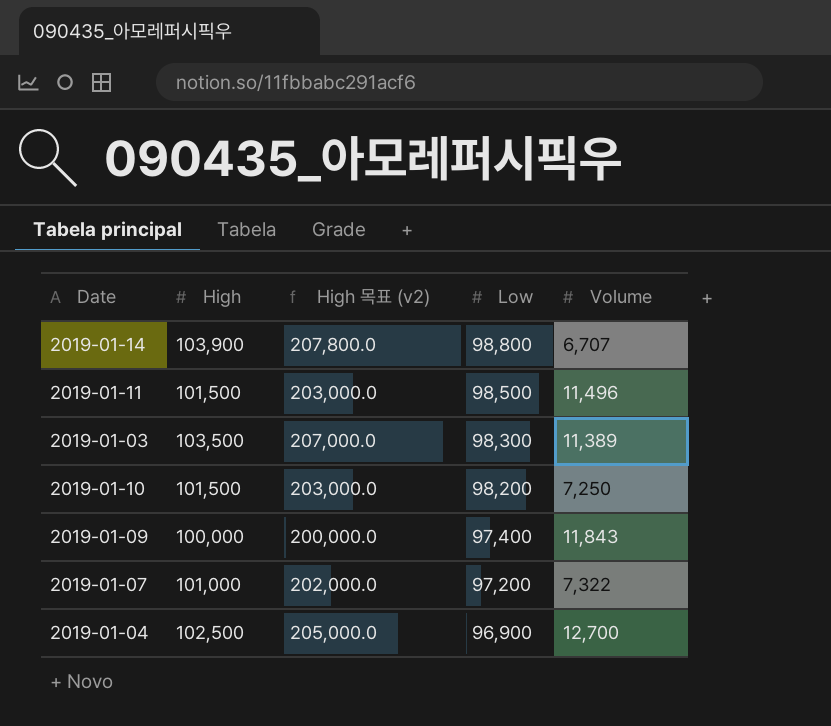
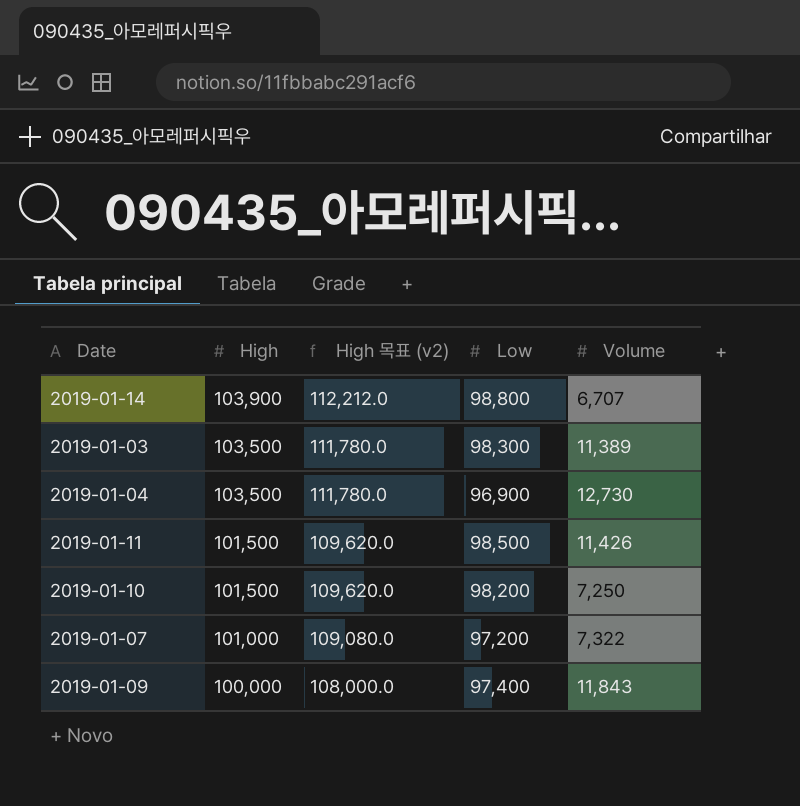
row order: Low descending -> High descending
column High 목표 (v2) | formula: [High] * 2 -> [High] * 1.08
2019-01-04 | High: 102,500 -> 103,500
2019-01-04 | Volume: 12,700 -> 12,730
2019-01-11 | Volume: 11,496 -> 11,426

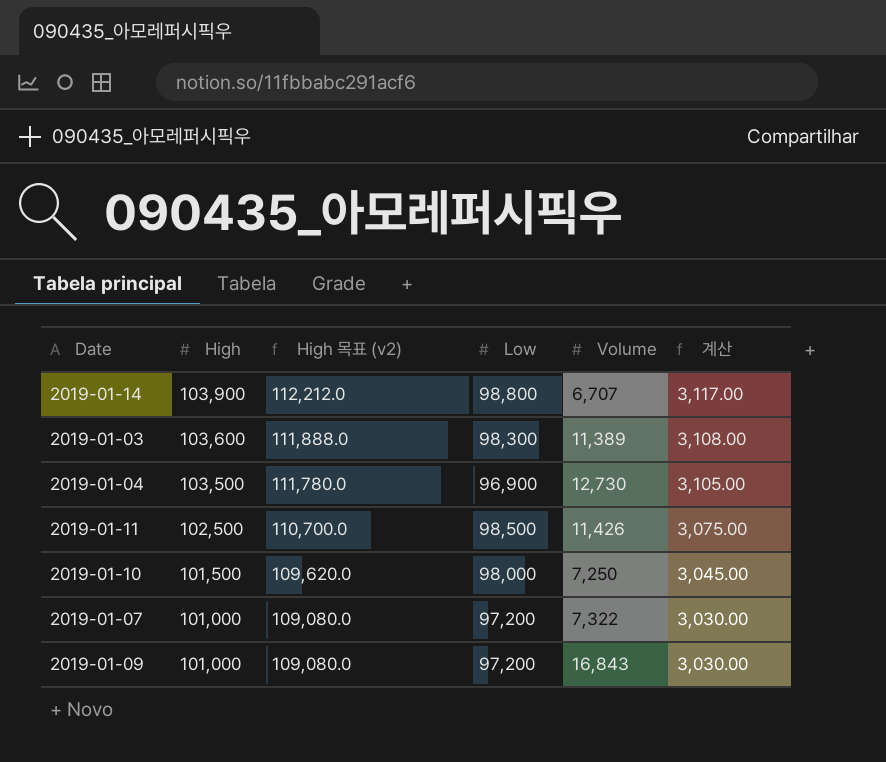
column 계산 | formula: none -> [High] * 0.03
2019-01-03 | High: 103,500 -> 103,600
2019-01-03 | High 목표 (v2): 111,780.0 -> 111,888.0
2019-01-11 | High: 101,500 -> 102,500
2019-01-11 | High 목표 (v2): 109,620.0 -> 110,700.0
2019-01-10 | Low: 98,200 -> 98,000
2019-01-09 | High: 100,000 -> 101,000
2019-01-09 | High 목표 (v2): 108,000.0 -> 109,080.0
2019-01-09 | Low: 97,400 -> 97,200
2019-01-09 | Volume: 11,843 -> 16,843

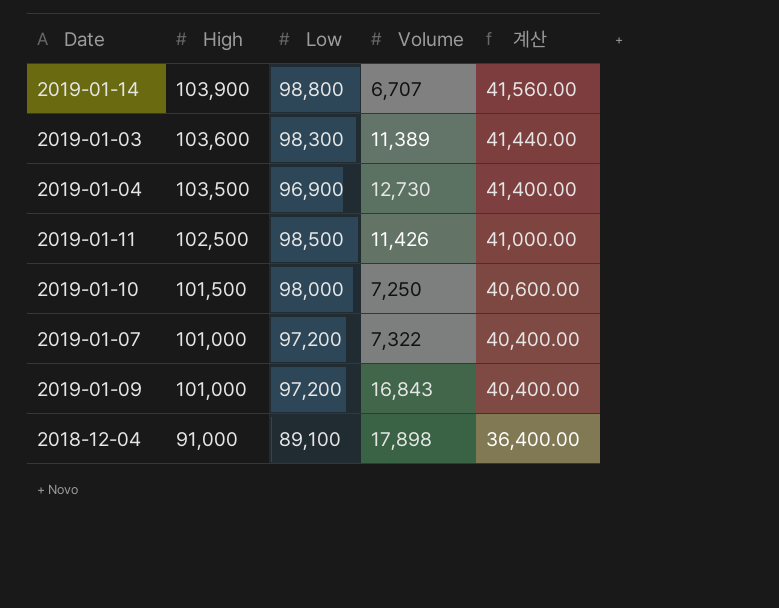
column High 목표 (v2) | formula: [High] * 1.08 -> none
column 계산 | formula: [High] * 0.03 -> [High] * 0.4
row 2018-12-04: none -> 91,000 | 89,100 | 17,898 | 36,400.00

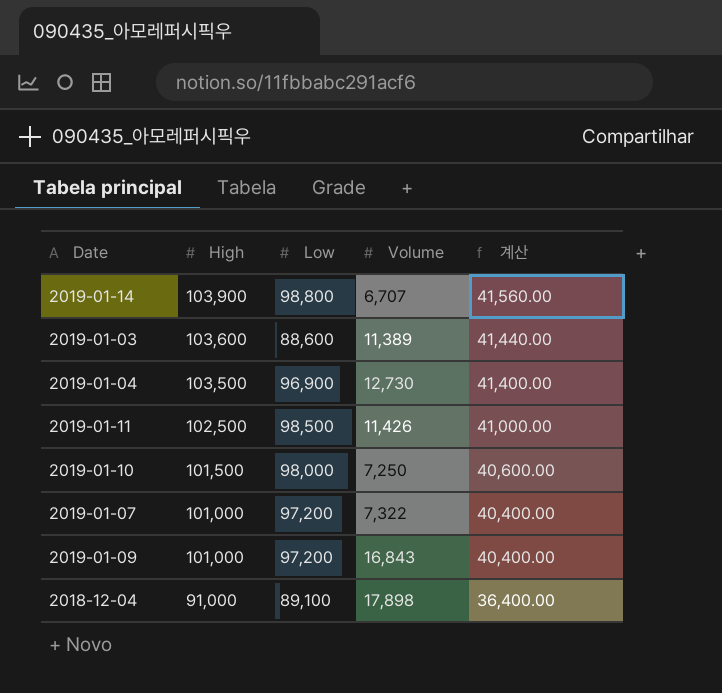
2019-01-03 | Low: 98,300 -> 88,600

